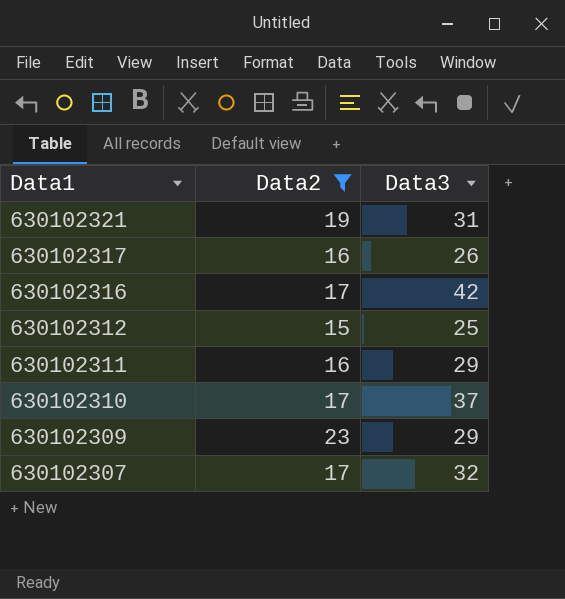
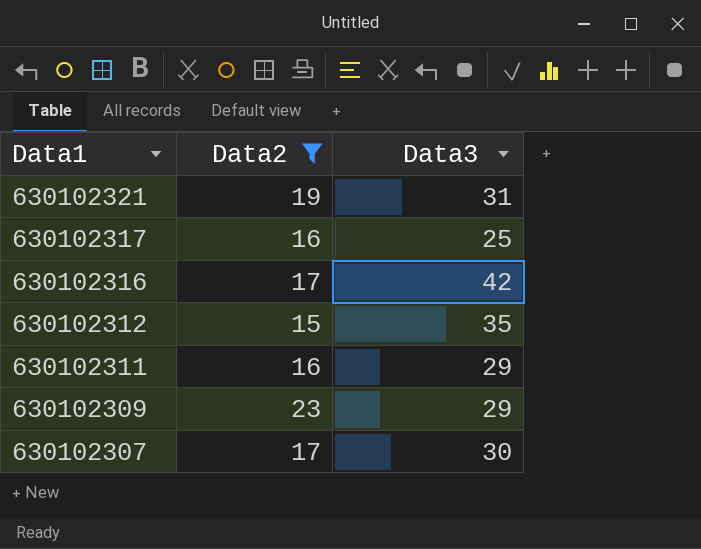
row 630102310: 17 | 37 -> none
630102317 | Data3: 26 -> 25
630102312 | Data3: 25 -> 35
630102307 | Data3: 32 -> 30

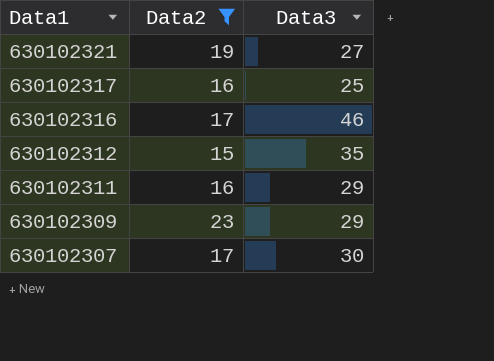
630102321 | Data3: 31 -> 27
630102316 | Data3: 42 -> 46

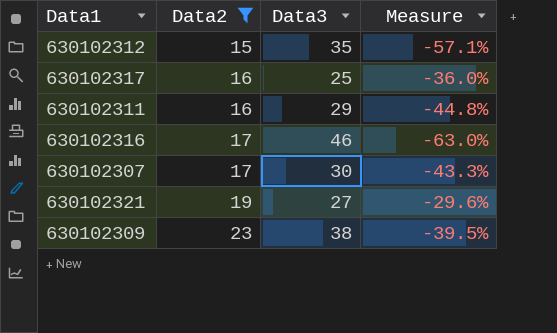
row order: Data1 descending -> Data2 ascending
column Measure | formula: none -> ([Data2] - [Data3]) / [Data3]
630102309 | Data3: 29 -> 38

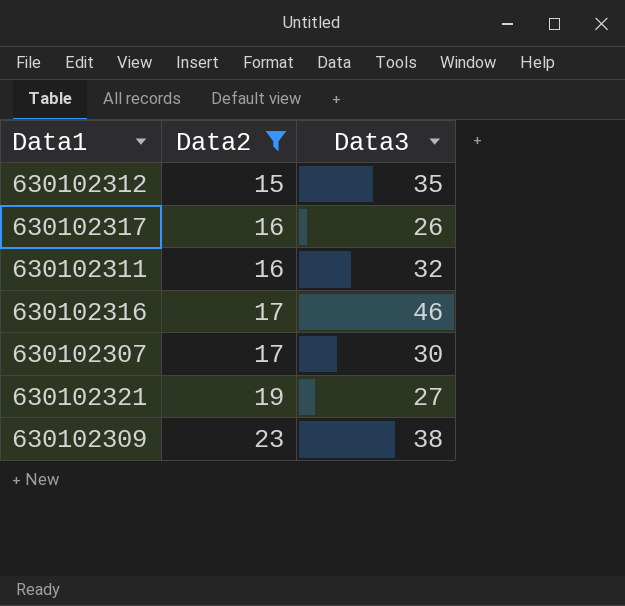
column Measure | formula: ([Data2] - [Data3]) / [Data3] -> none
630102317 | Data3: 25 -> 26
630102311 | Data3: 29 -> 32

